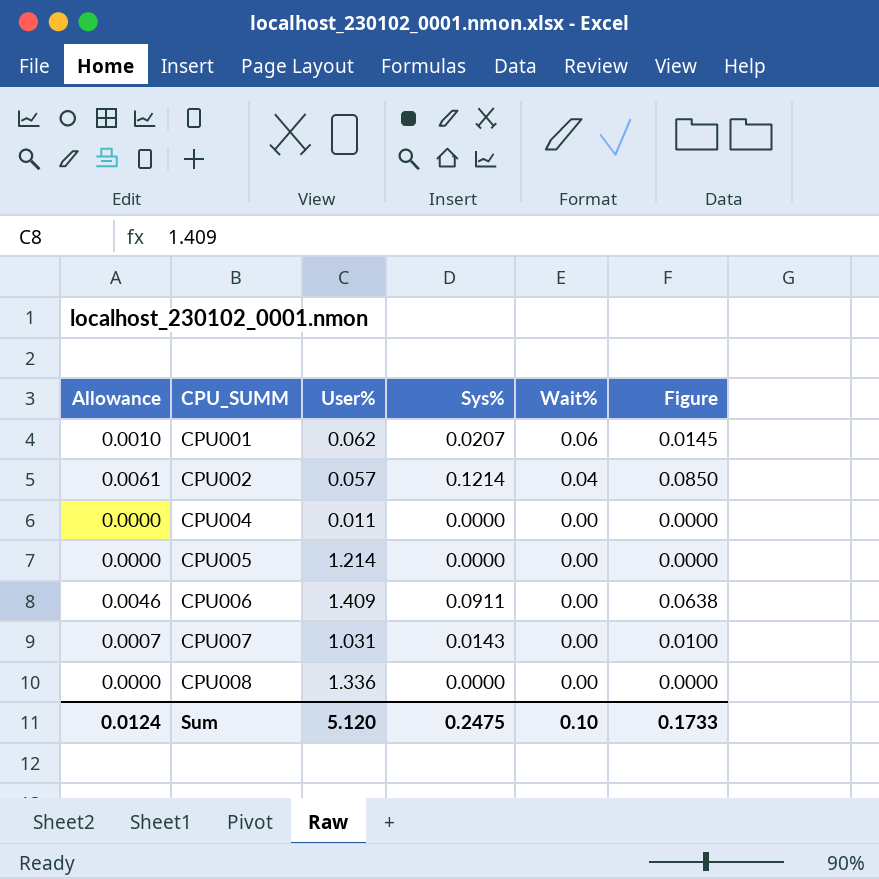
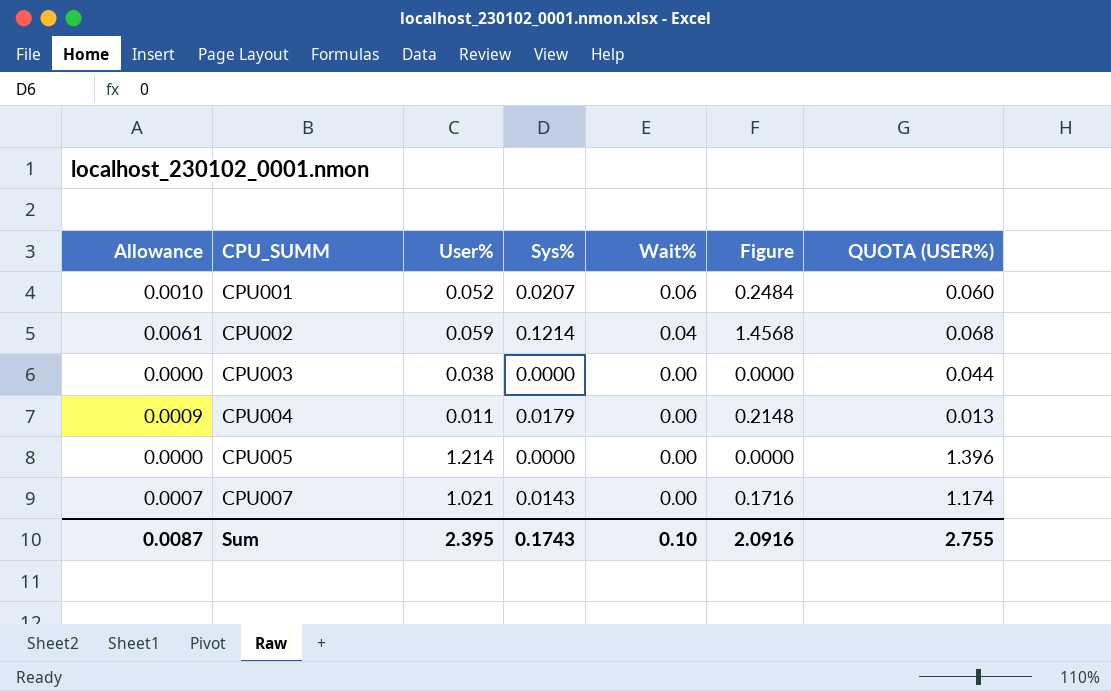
column Figure | formula: [Sys%] * 0.7 -> [Sys%] * 12
column QUOTA (USER%) | formula: none -> [User%] * 1.15
row CPU006: 0.0046 | 1.409 | 0.0911 | 0.00 | 0.0638 -> none
row CPU008: 0.0000 | 1.336 | 0.0000 | 0.00 | 0.0000 -> none
CPU001 | User%: 0.062 -> 0.052
CPU002 | User%: 0.057 -> 0.059
row CPU003: none -> 0.0000 | 0.038 | 0.0000 | 0.00 | 0.0000 | 0.044
CPU004 | Allowance: 0.0000 -> 0.0009
CPU004 | Sys%: 0.0000 -> 0.0179
CPU007 | User%: 1.031 -> 1.021
Sum | Allowance: 0.0124 -> 0.0087
Sum | User%: 5.120 -> 2.395
Sum | Sys%: 0.2475 -> 0.1743
Sum | Figure: 0.1733 -> 2.0916

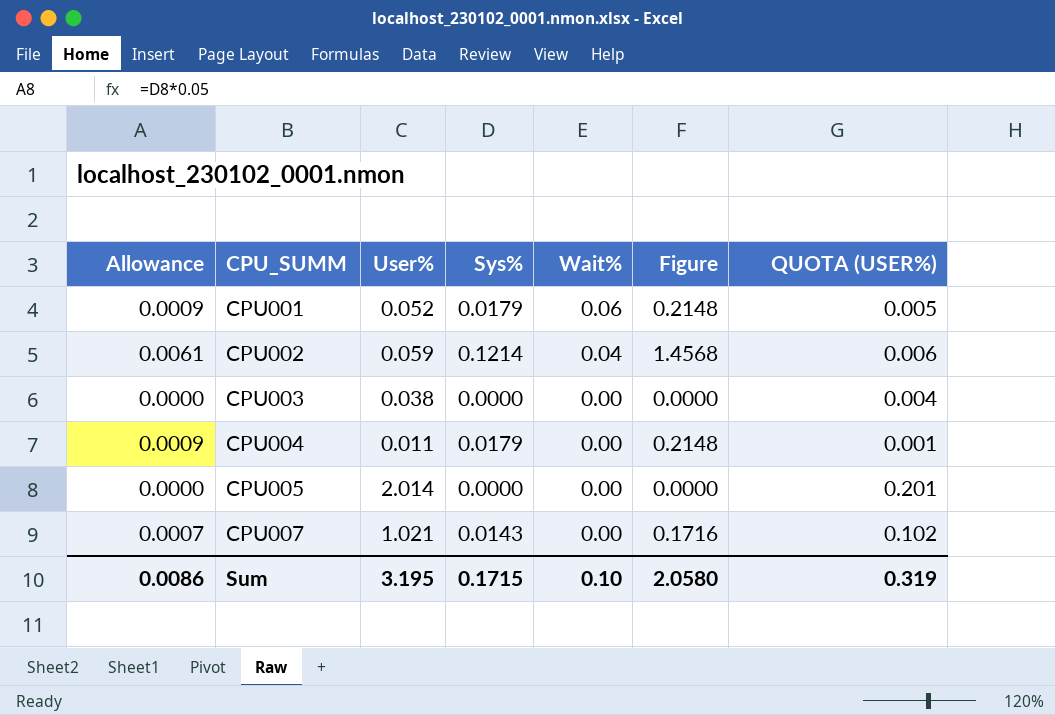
column QUOTA (USER%) | formula: [User%] * 1.15 -> [User%] * 0.1
CPU001 | Allowance: 0.0010 -> 0.0009
CPU001 | Sys%: 0.0207 -> 0.0179
CPU001 | Figure: 0.2484 -> 0.2148
CPU005 | User%: 1.214 -> 2.014
Sum | Allowance: 0.0087 -> 0.0086
Sum | User%: 2.395 -> 3.195
Sum | Sys%: 0.1743 -> 0.1715
Sum | Figure: 2.0916 -> 2.0580
Sum | QUOTA (USER%): 2.755 -> 0.319

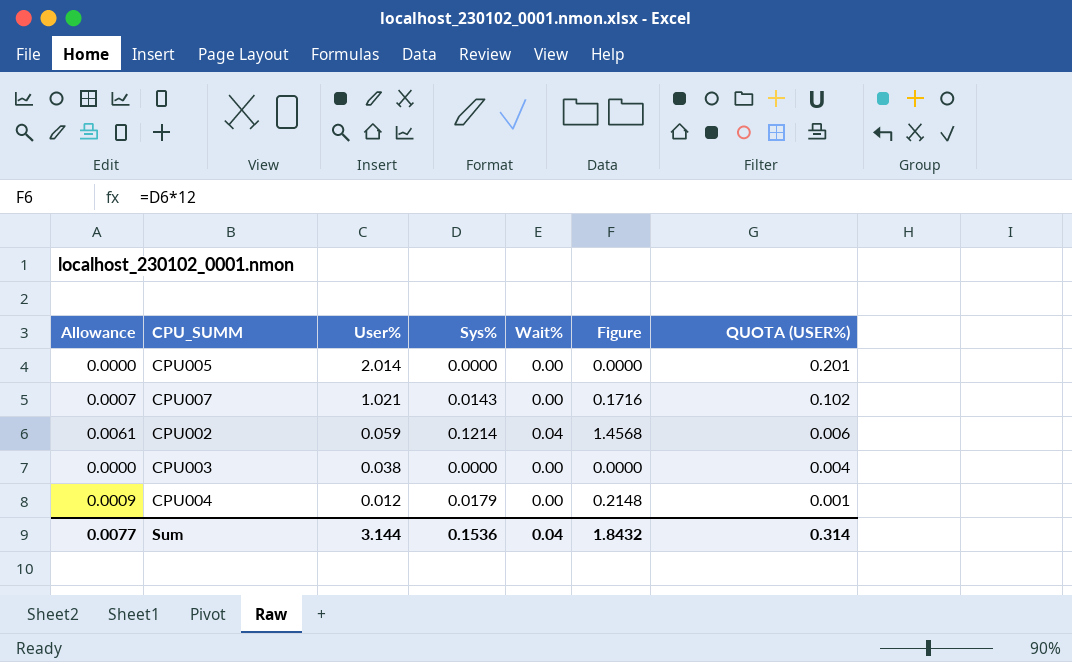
row order: CPU_SUMM ascending -> User% descending
row CPU001: 0.0009 | 0.052 | 0.0179 | 0.06 | 0.2148 | 0.005 -> none
CPU004 | User%: 0.011 -> 0.012
Sum | Allowance: 0.0086 -> 0.0077
Sum | User%: 3.195 -> 3.144
Sum | Sys%: 0.1715 -> 0.1536
Sum | Wait%: 0.10 -> 0.04
Sum | Figure: 2.0580 -> 1.8432
Sum | QUOTA (USER%): 0.319 -> 0.314

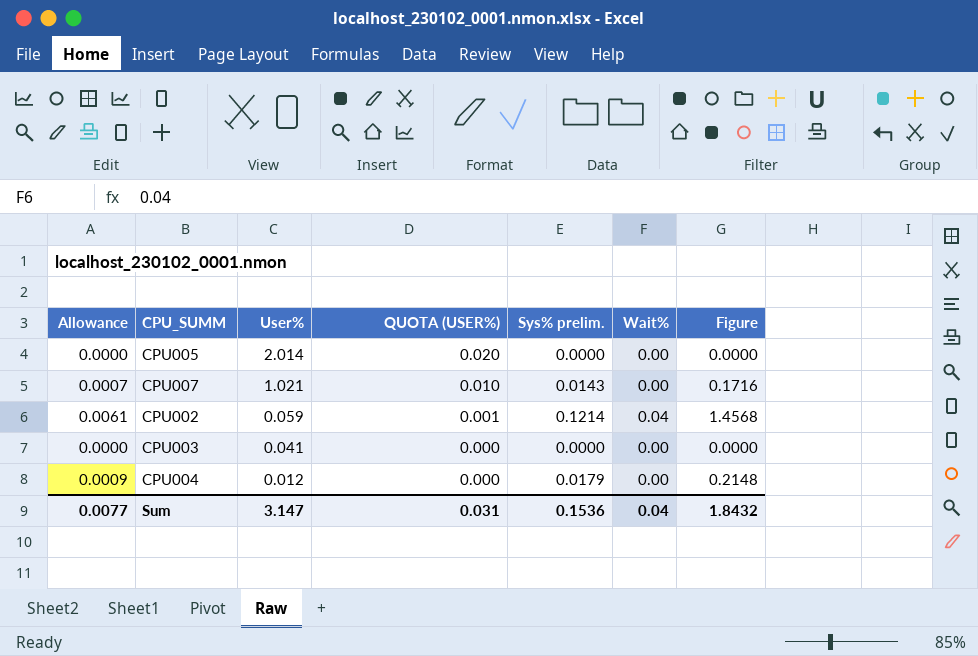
column QUOTA (USER%) | formula: [User%] * 0.1 -> [User%] * 0.01
column QUOTA (USER%) | position: 7 -> 4
column name: Sys% -> Sys% prelim.
CPU003 | User%: 0.038 -> 0.041
Sum | User%: 3.144 -> 3.147
Sum | QUOTA (USER%): 0.314 -> 0.031

